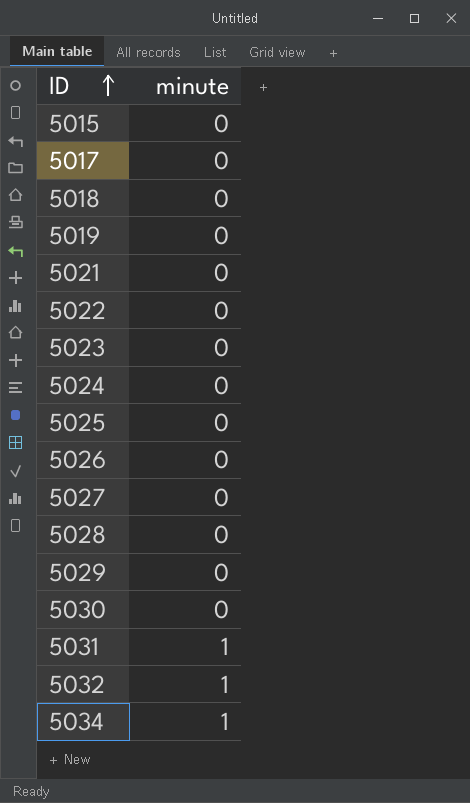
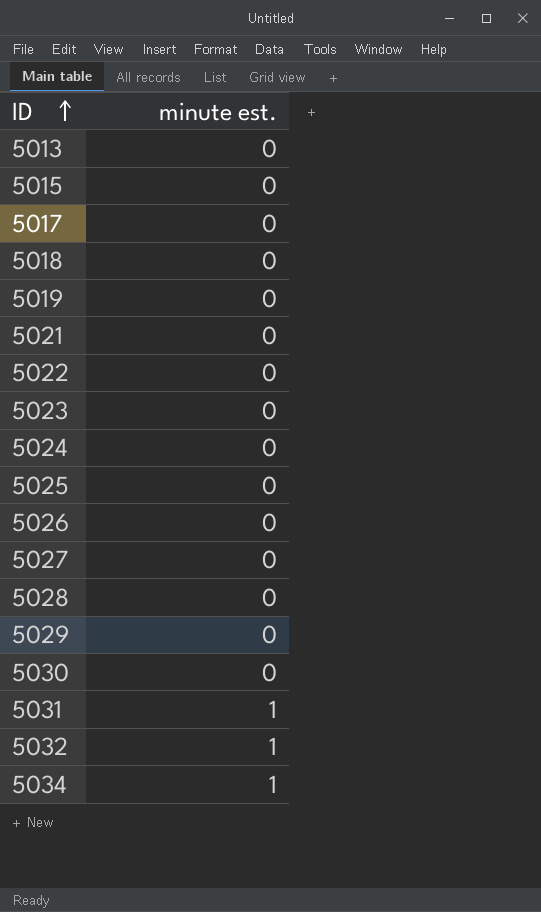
column name: minute -> minute est.
row 5013: none -> 0

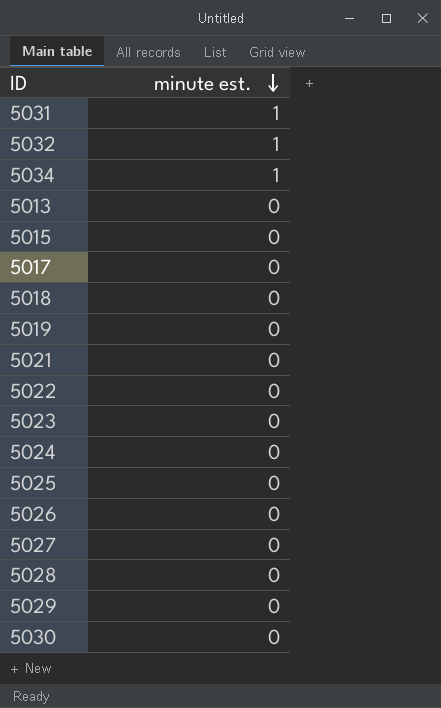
row order: ID ascending -> minute est. descending

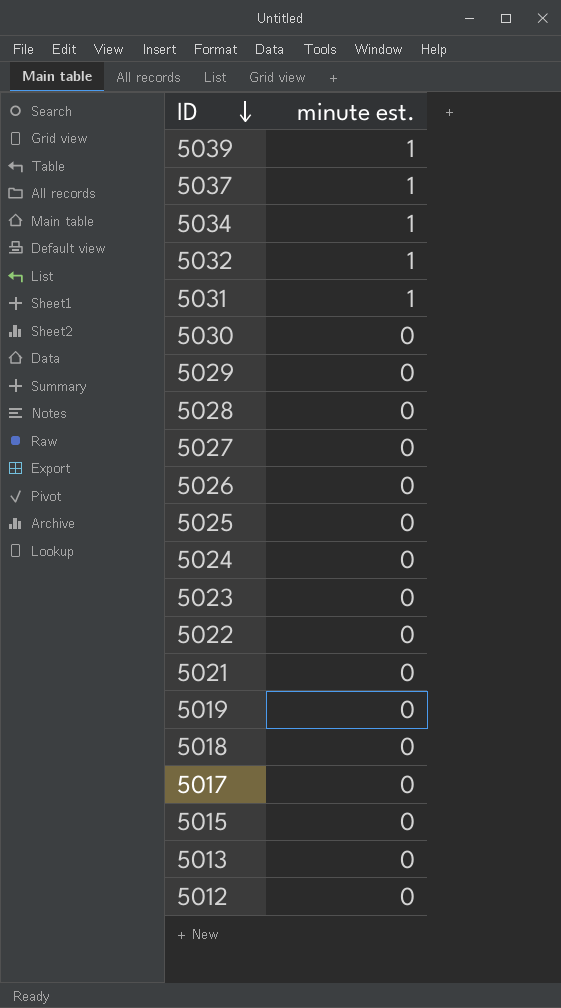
row order: minute est. descending -> ID descending
row 5039: none -> 1
row 5037: none -> 1
row 5012: none -> 0

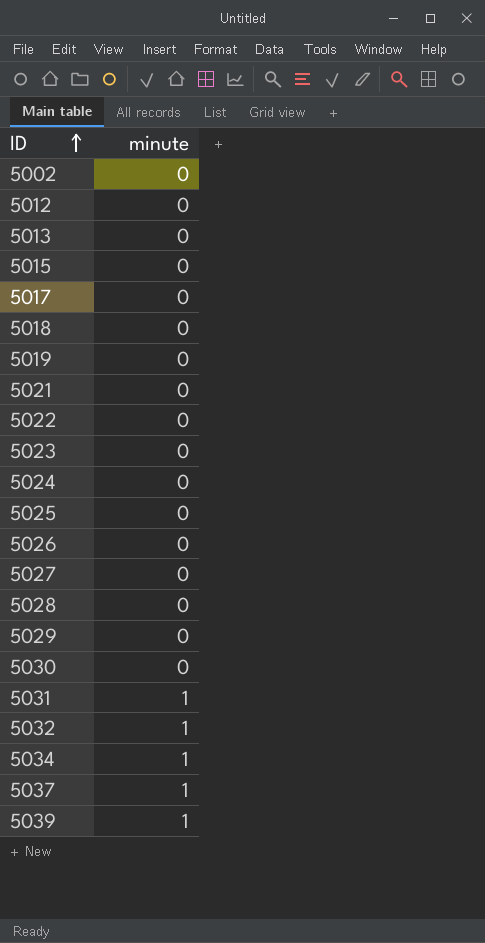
row order: ID descending -> ID ascending
column name: minute est. -> minute
row 5002: none -> 0

